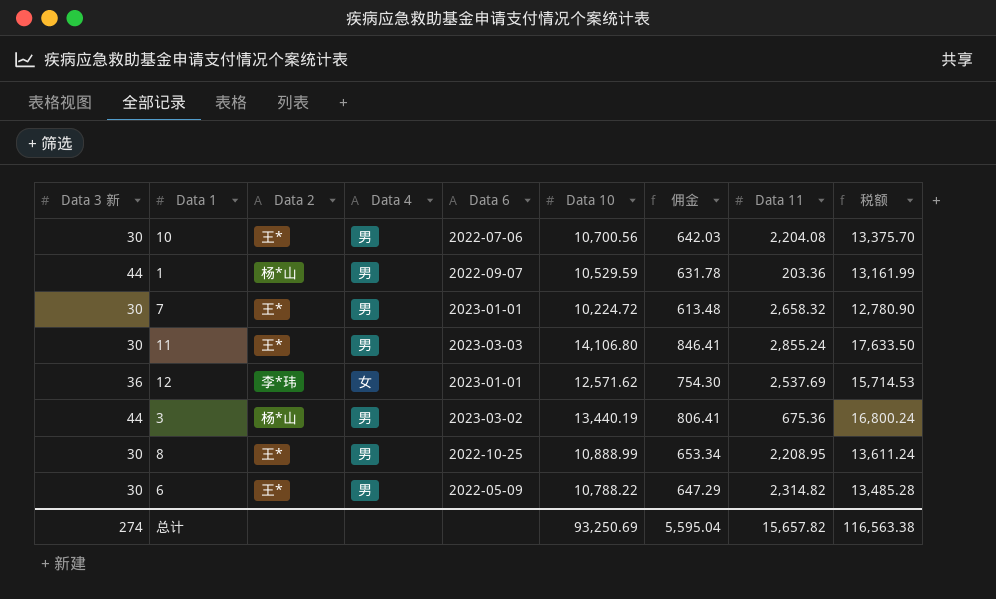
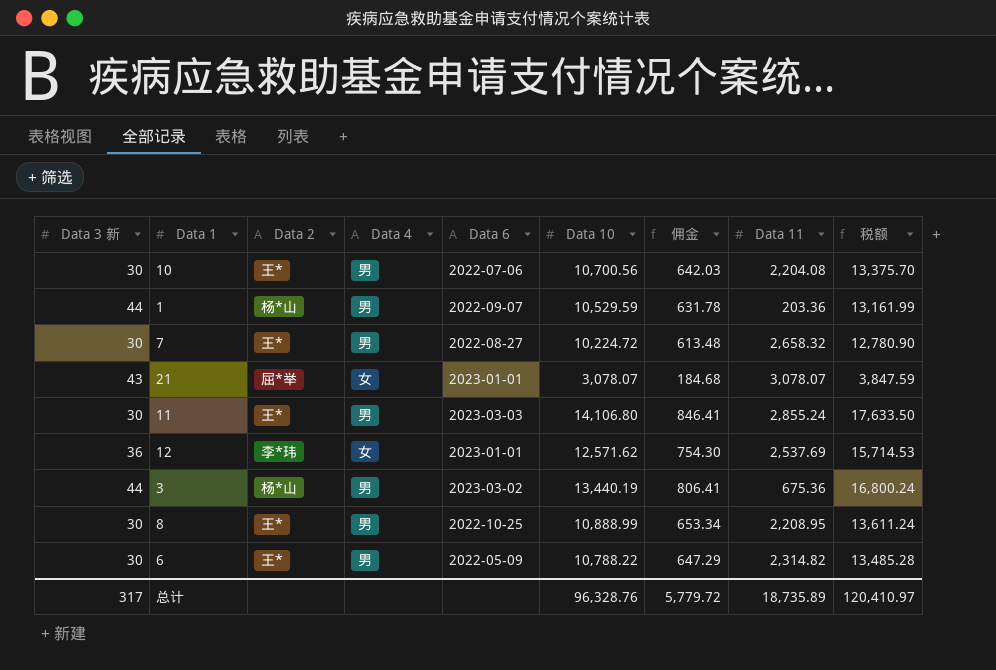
7 | Data 6: 2023-01-01 -> 2022-08-27
row 21: none -> 43 | 屈*举 | 女 | 2023-01-01 | 3,078.07 | 184.68 | 3,078.07 | 3,847.59
总计 | Data 3 新: 274 -> 317
总计 | Data 10: 93,250.69 -> 96,328.76
总计 | 佣金: 5,595.04 -> 5,779.72
总计 | Data 11: 15,657.82 -> 18,735.89
总计 | 税额: 116,563.38 -> 120,410.97

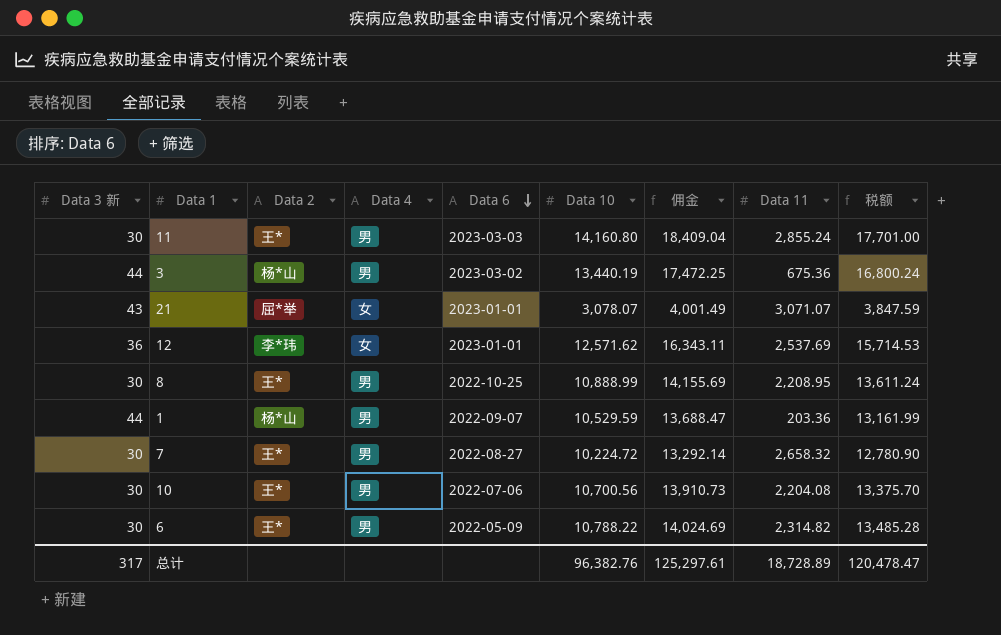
row order: none -> Data 6 descending
column 佣金 | formula: [Data 10] * 0.06 -> [Data 10] * 1.3
11 | Data 10: 14,106.80 -> 14,160.80
11 | 税额: 17,633.50 -> 17,701.00
21 | Data 11: 3,078.07 -> 3,071.07
总计 | Data 10: 96,328.76 -> 96,382.76
总计 | 佣金: 5,779.72 -> 125,297.61
总计 | Data 11: 18,735.89 -> 18,728.89
总计 | 税额: 120,410.97 -> 120,478.47

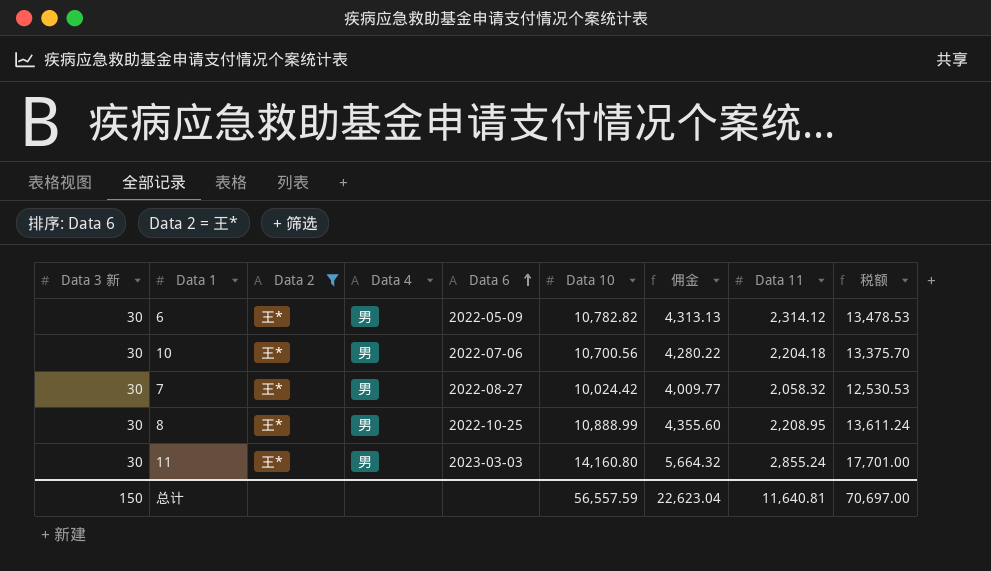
filter: none -> Data 2 = 王*
row order: Data 6 descending -> Data 6 ascending
column 佣金 | formula: [Data 10] * 1.3 -> [Data 10] * 0.4
6 | Data 10: 10,788.22 -> 10,782.82
6 | Data 11: 2,314.82 -> 2,314.12
6 | 税额: 13,485.28 -> 13,478.53
10 | Data 11: 2,204.08 -> 2,204.18
7 | Data 10: 10,224.72 -> 10,024.42
7 | Data 11: 2,658.32 -> 2,058.32
7 | 税额: 12,780.90 -> 12,530.53
总计 | Data 3 新: 317 -> 150
总计 | Data 10: 96,382.76 -> 56,557.59
总计 | 佣金: 125,297.61 -> 22,623.04
总计 | Data 11: 18,728.89 -> 11,640.81
总计 | 税额: 120,478.47 -> 70,697.00

